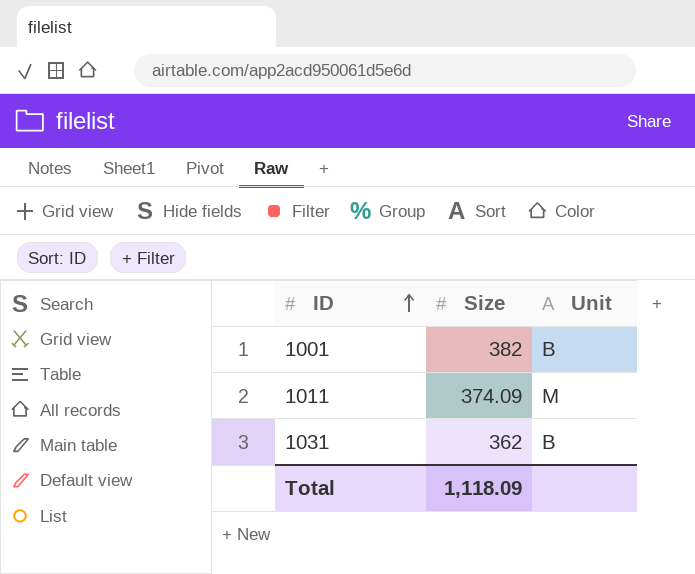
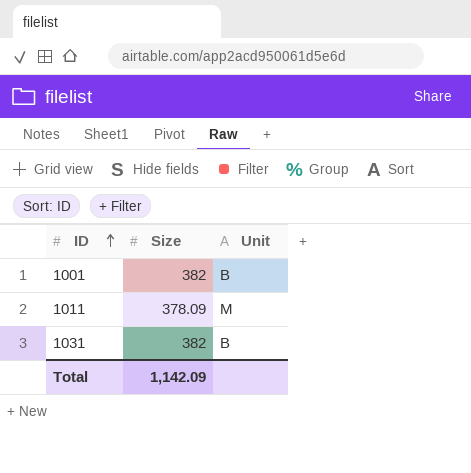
1011 | Size: 374.09 -> 378.09
1031 | Size: 362 -> 382
Total | Size: 1,118.09 -> 1,142.09

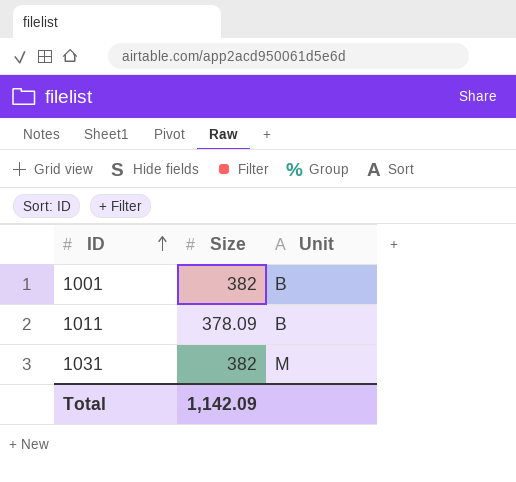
1011 | Unit: M -> B
1031 | Unit: B -> M

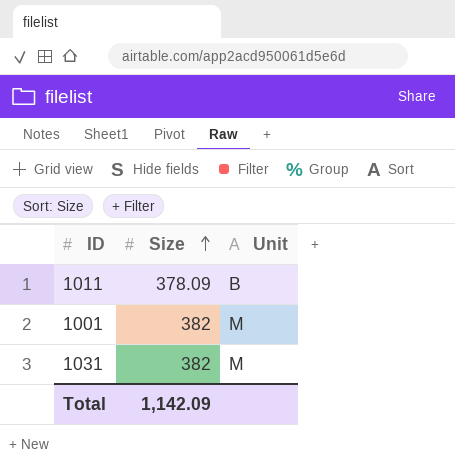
row order: ID ascending -> Size ascending
1001 | Unit: B -> M

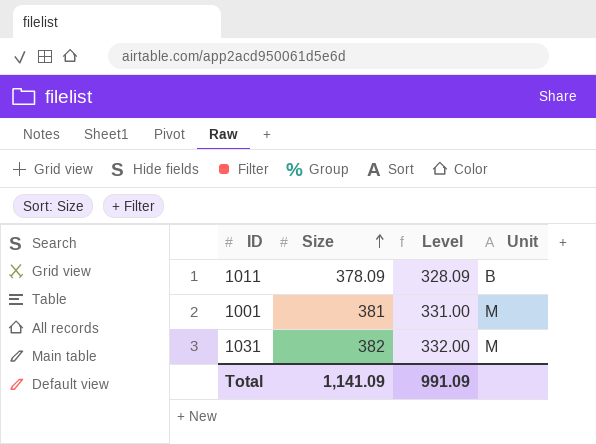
column Level | formula: none -> [Size] - 50
1001 | Size: 382 -> 381
Total | Size: 1,142.09 -> 1,141.09

